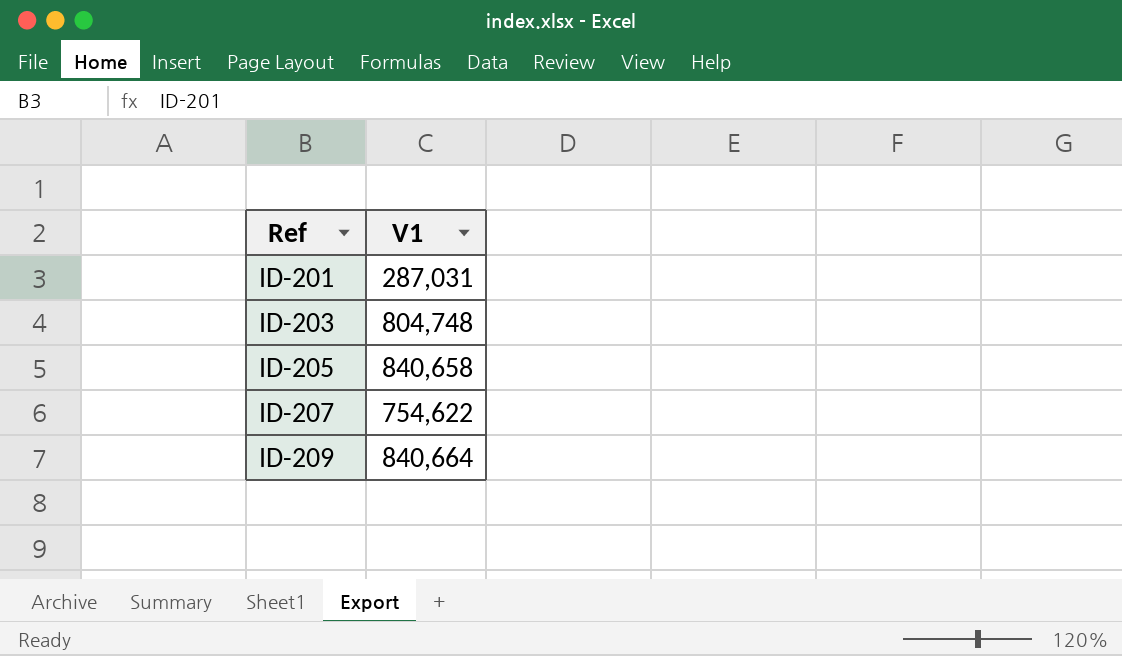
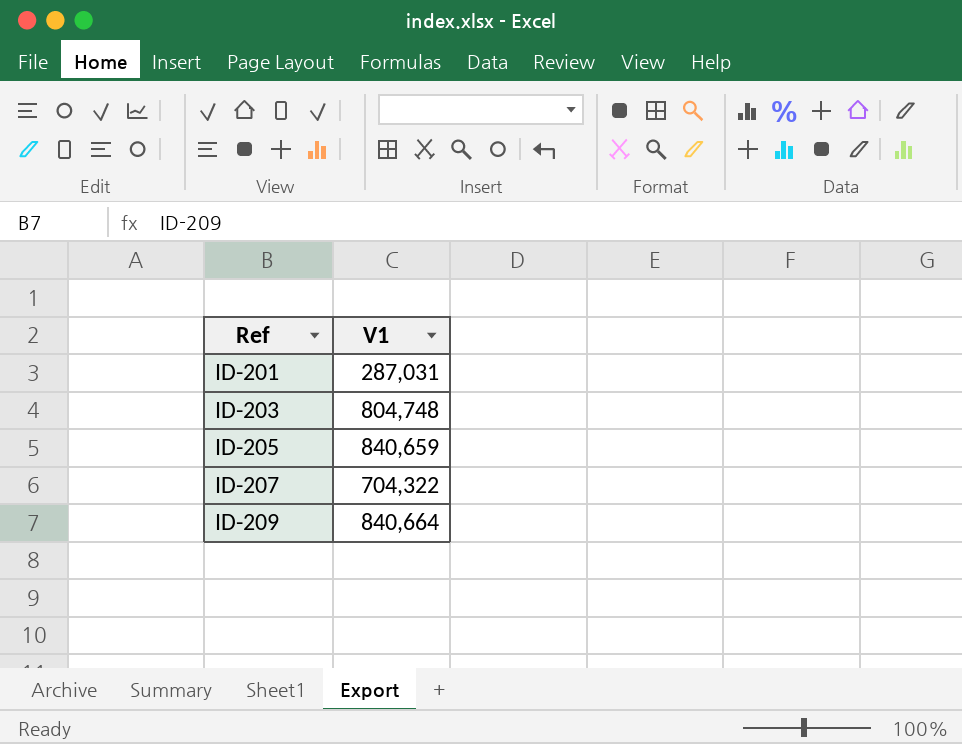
ID-205 | V1: 840,658 -> 840,659
ID-207 | V1: 754,622 -> 704,322

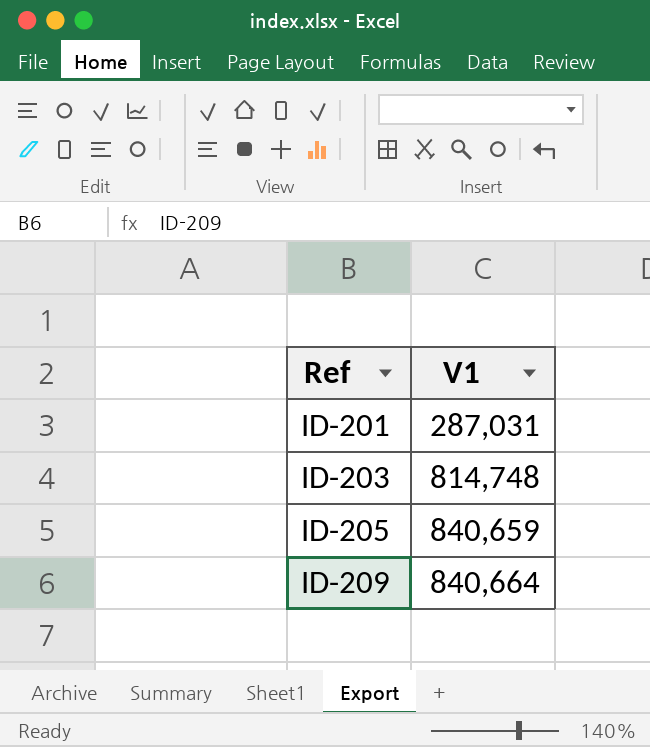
row ID-207: 704,322 -> none
ID-203 | V1: 804,748 -> 814,748

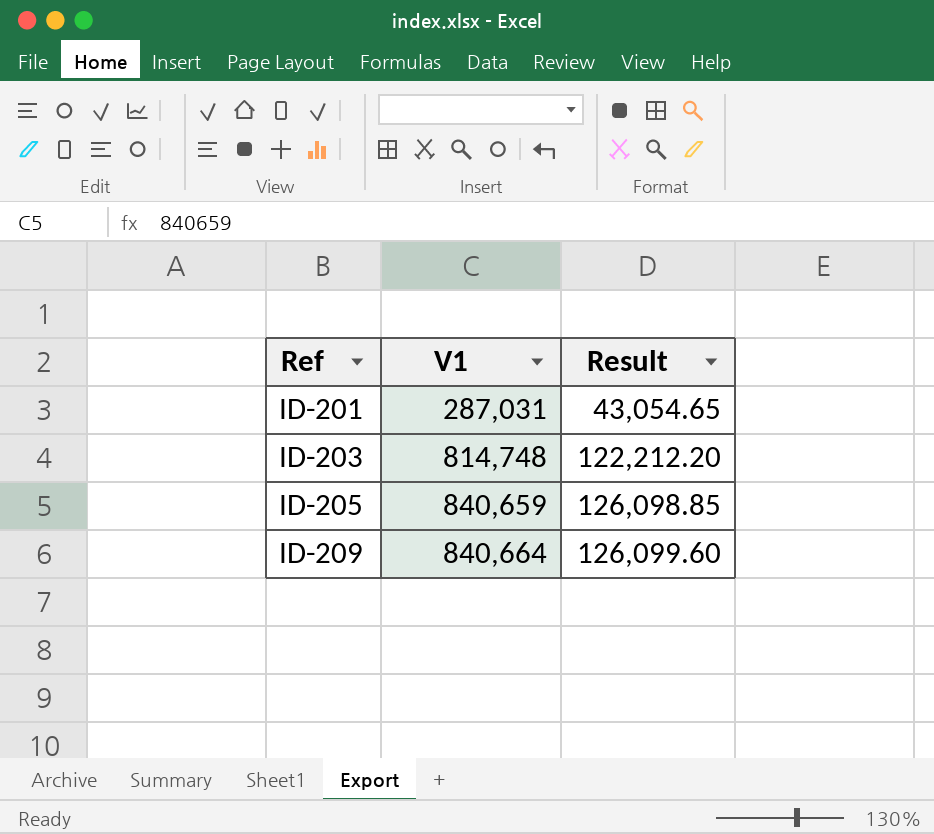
column Result | formula: none -> [V1] * 0.15

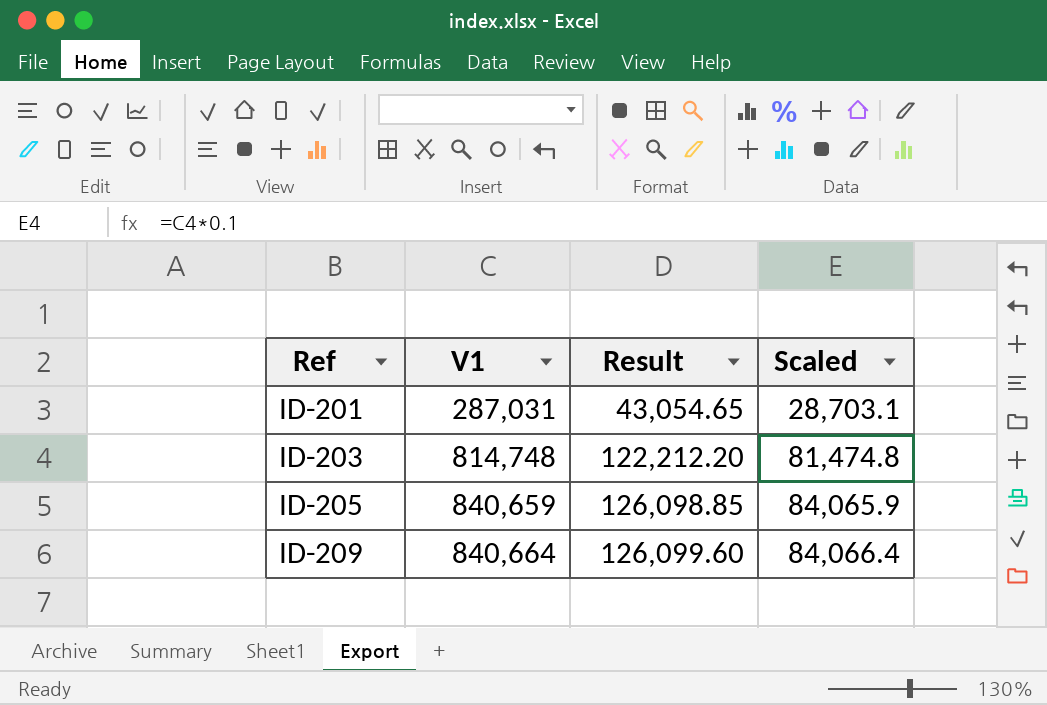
column Scaled | formula: none -> [V1] * 0.1

